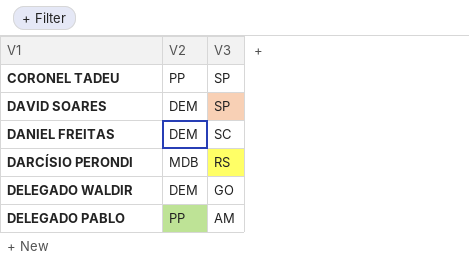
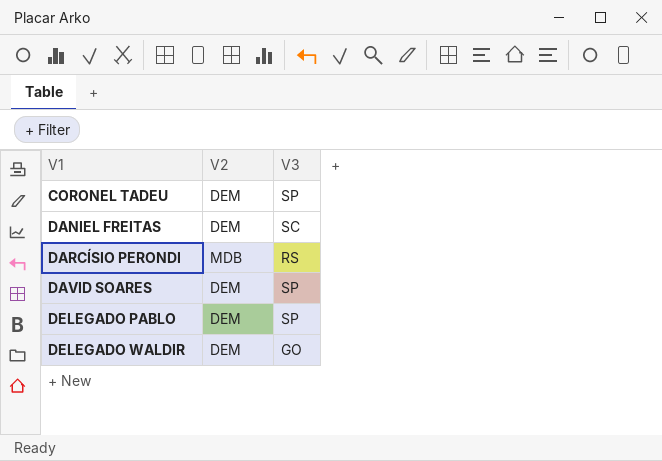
row order: V3 descending -> V1 ascending
CORONEL TADEU | V2: PP -> DEM
DELEGADO PABLO | V2: PP -> DEM
DELEGADO PABLO | V3: AM -> SP

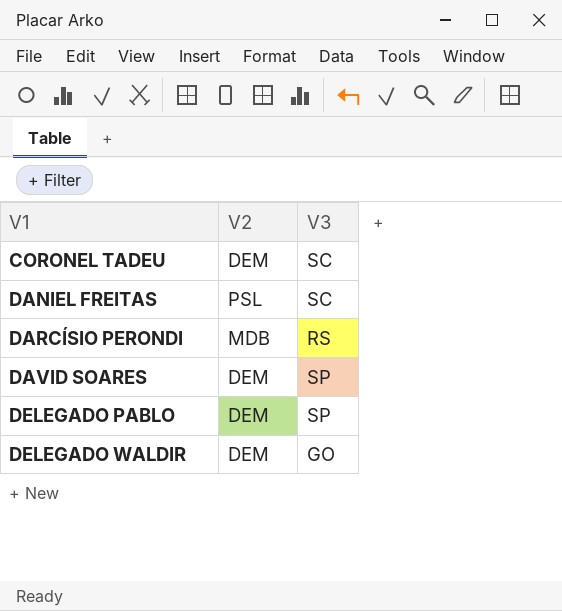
CORONEL TADEU | V3: SP -> SC
DANIEL FREITAS | V2: DEM -> PSL

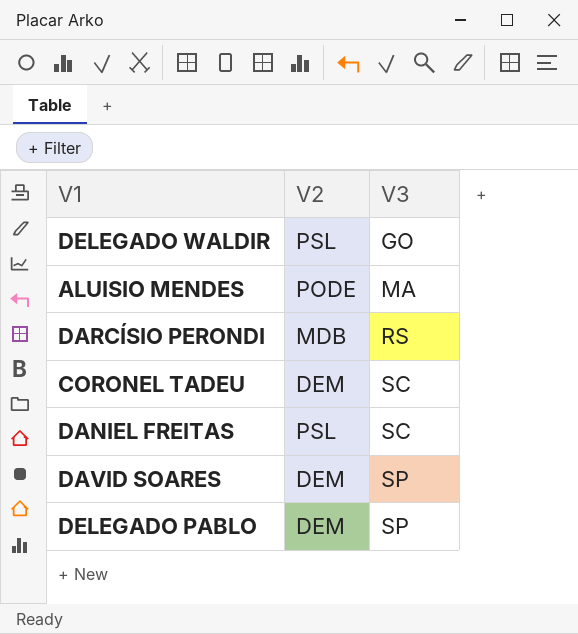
row order: V1 ascending -> V3 ascending
DELEGADO WALDIR | V2: DEM -> PSL
row ALUISIO MENDES: none -> PODE | MA

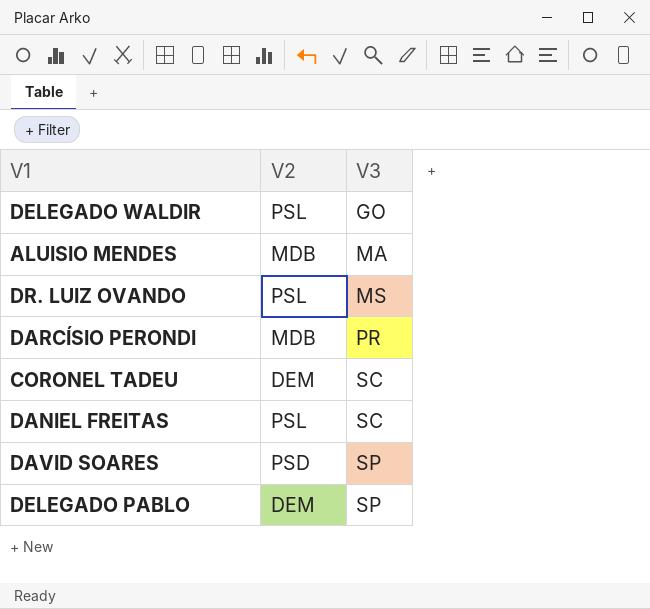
ALUISIO MENDES | V2: PODE -> MDB
row DR. LUIZ OVANDO: none -> PSL | MS
DARCÍSIO PERONDI | V3: RS -> PR
DAVID SOARES | V2: DEM -> PSD

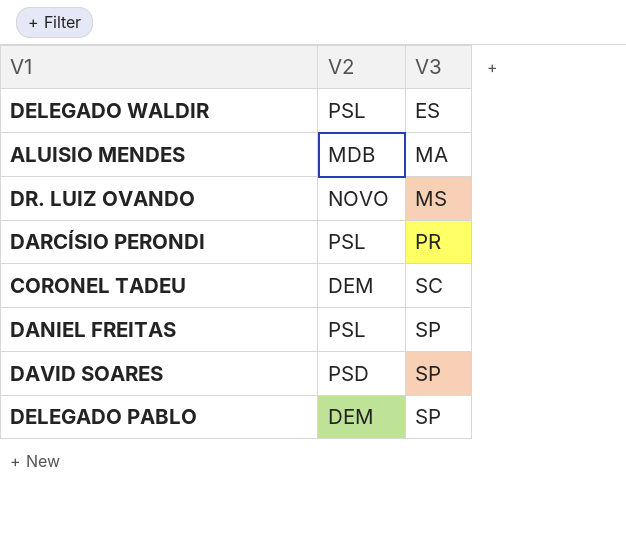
DELEGADO WALDIR | V3: GO -> ES
DR. LUIZ OVANDO | V2: PSL -> NOVO
DARCÍSIO PERONDI | V2: MDB -> PSL
DANIEL FREITAS | V3: SC -> SP

